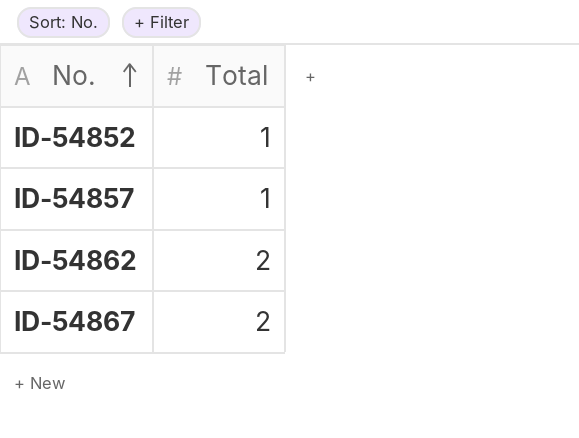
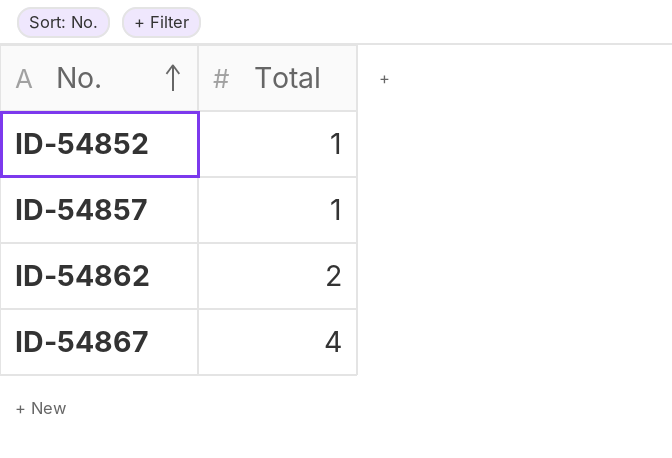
ID-54867 | Total: 2 -> 4

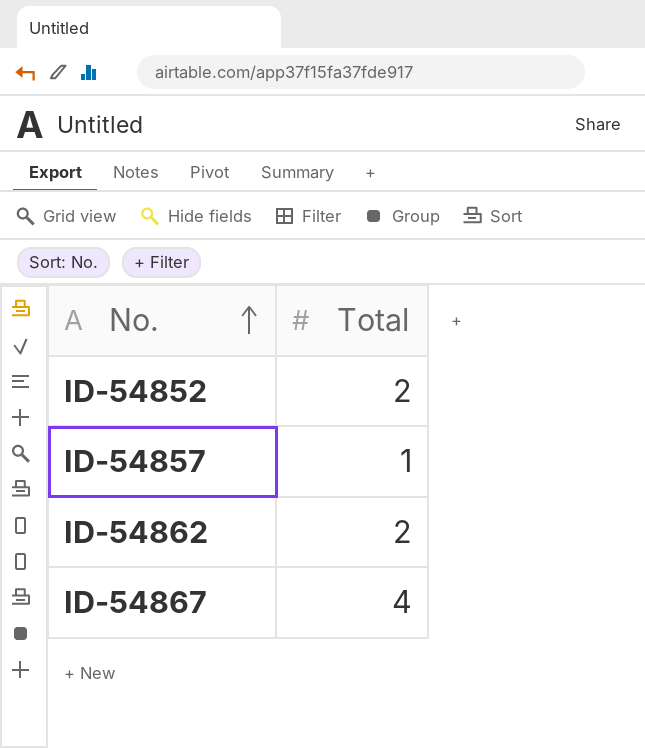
ID-54852 | Total: 1 -> 2

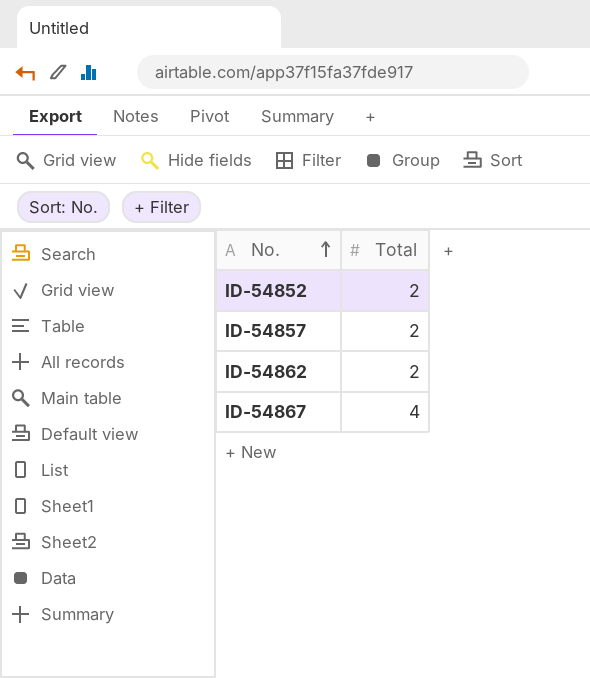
ID-54857 | Total: 1 -> 2

